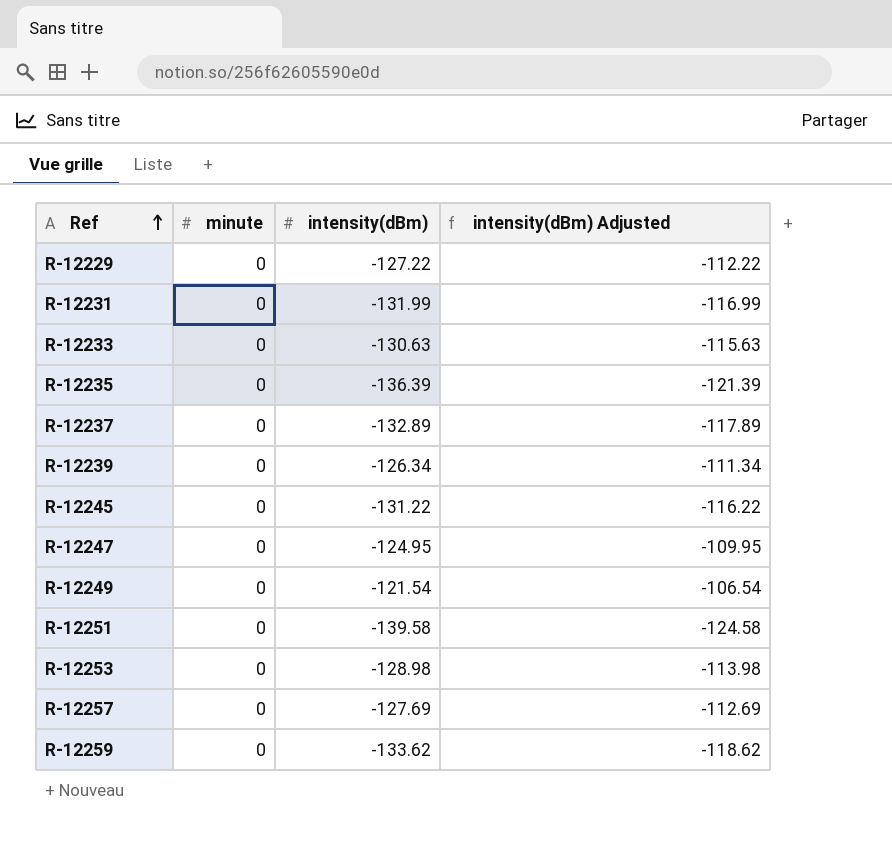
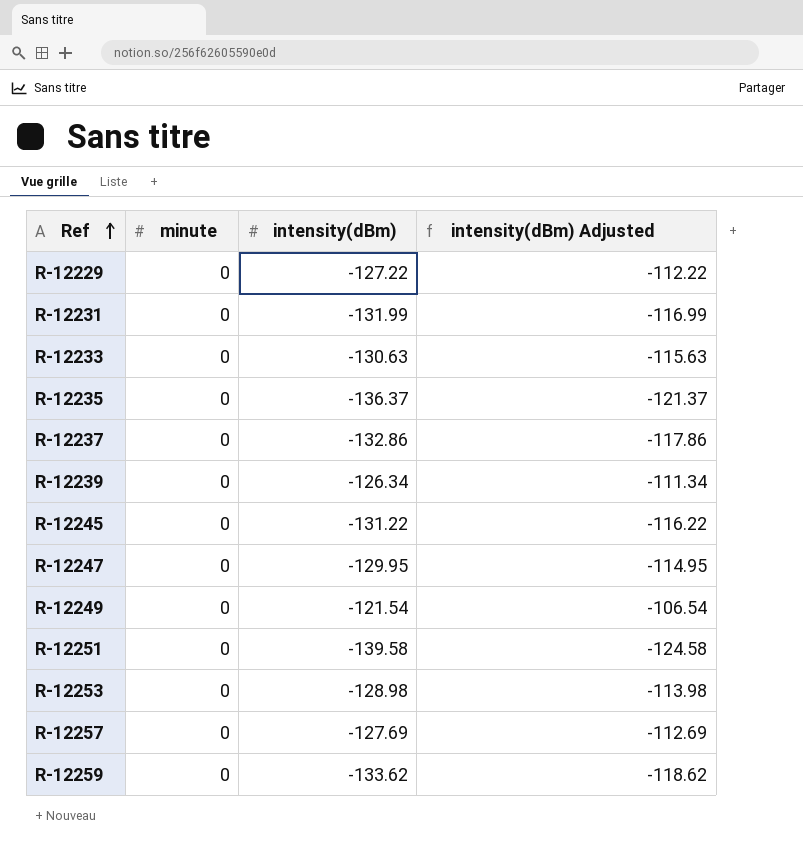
R-12235 | intensity(dBm): -136.39 -> -136.37
R-12235 | intensity(dBm) Adjusted: -121.39 -> -121.37
R-12237 | intensity(dBm): -132.89 -> -132.86
R-12237 | intensity(dBm) Adjusted: -117.89 -> -117.86
R-12247 | intensity(dBm): -124.95 -> -129.95
R-12247 | intensity(dBm) Adjusted: -109.95 -> -114.95

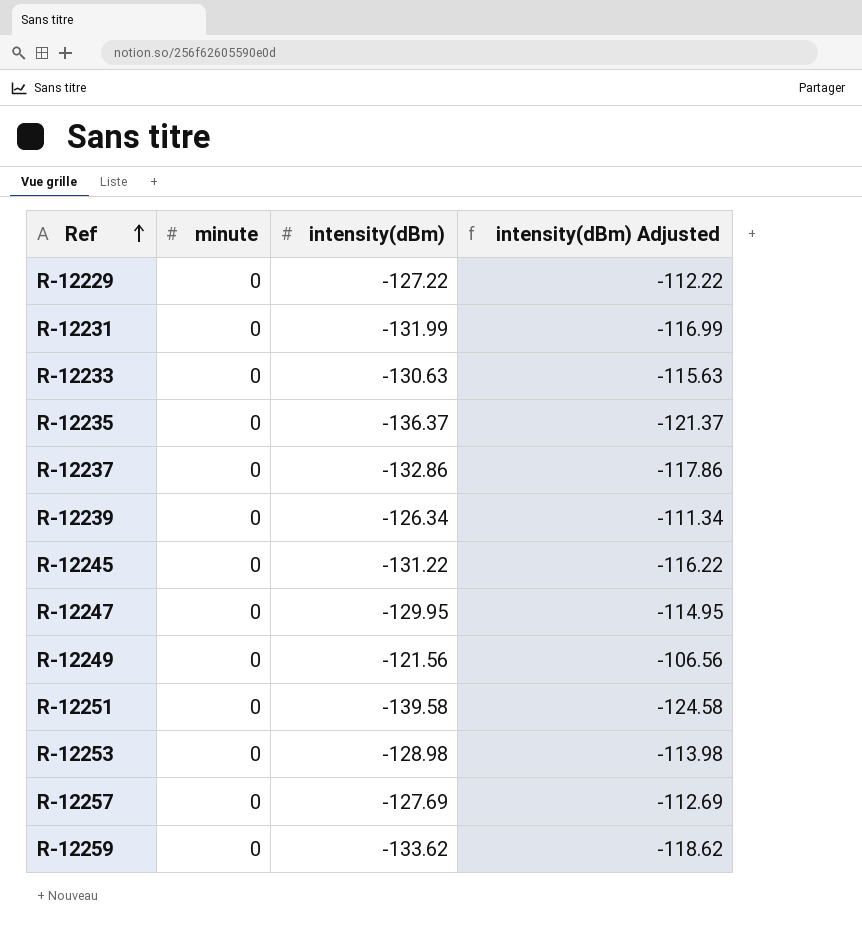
R-12249 | intensity(dBm): -121.54 -> -121.56
R-12249 | intensity(dBm) Adjusted: -106.54 -> -106.56

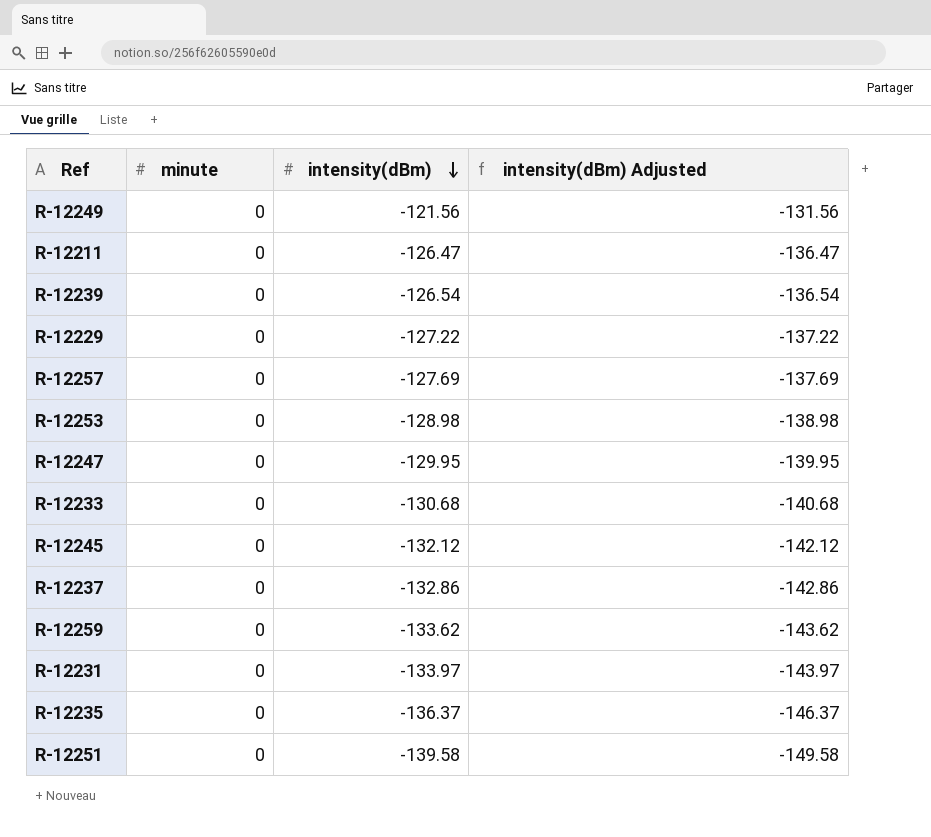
row order: Ref ascending -> intensity(dBm) descending
column intensity(dBm) Adjusted | formula: [intensity(dBm)] + 15 -> [intensity(dBm)] - 10
row R-12211: none -> 0 | -126.47 | -136.47
R-12239 | intensity(dBm): -126.34 -> -126.54
R-12233 | intensity(dBm): -130.63 -> -130.68
R-12245 | intensity(dBm): -131.22 -> -132.12
R-12231 | intensity(dBm): -131.99 -> -133.97

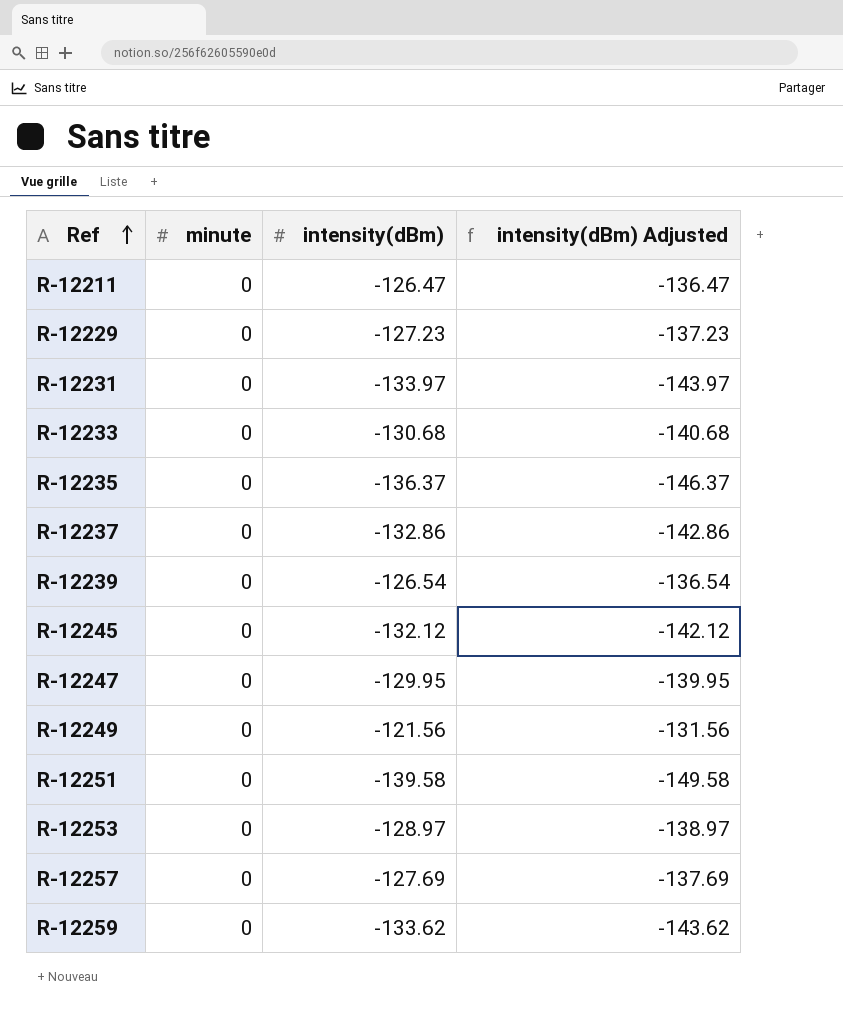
row order: intensity(dBm) descending -> Ref ascending
R-12229 | intensity(dBm): -127.22 -> -127.23
R-12229 | intensity(dBm) Adjusted: -137.22 -> -137.23
R-12253 | intensity(dBm): -128.98 -> -128.97
R-12253 | intensity(dBm) Adjusted: -138.98 -> -138.97

